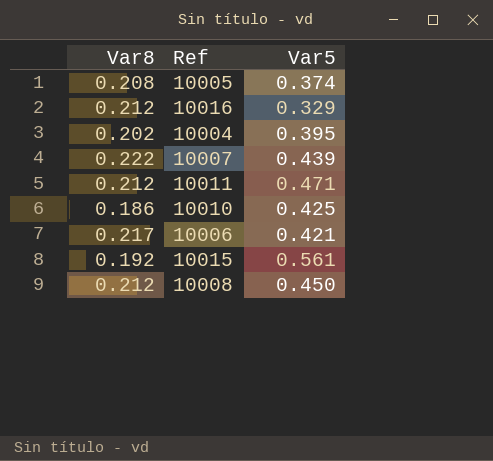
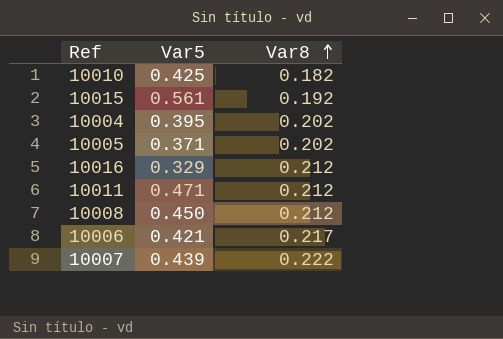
row order: none -> Var8 ascending
column Var8 | position: 1 -> 3
10010 | Var8: 0.186 -> 0.182
10005 | Var5: 0.374 -> 0.371
10005 | Var8: 0.208 -> 0.202

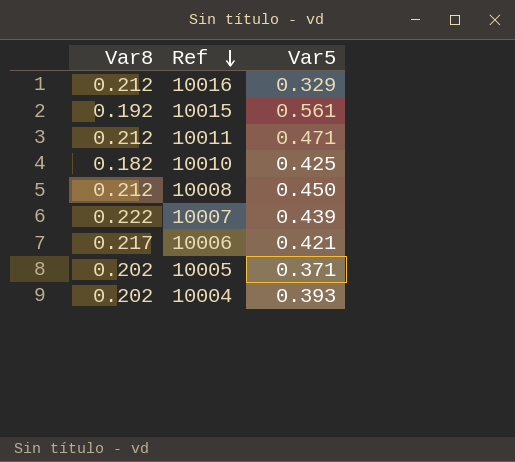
row order: Var8 ascending -> Ref descending
column Var8 | position: 3 -> 1
10004 | Var5: 0.395 -> 0.393

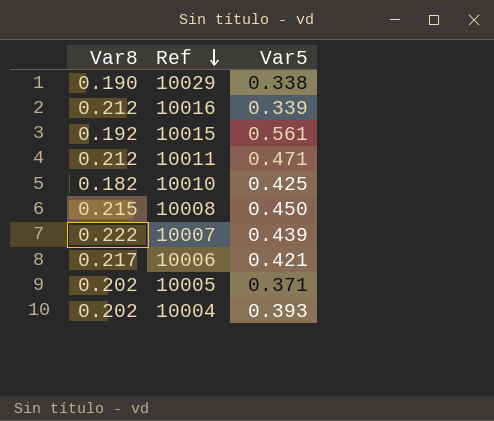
row 10029: none -> 0.190 | 0.338
10016 | Var5: 0.329 -> 0.339
10008 | Var8: 0.212 -> 0.215

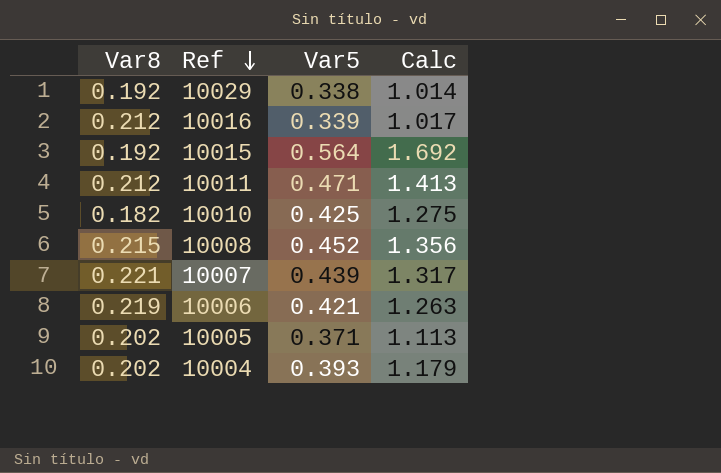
column Calc | formula: none -> [Var5] * 3
10029 | Var8: 0.190 -> 0.192
10015 | Var5: 0.561 -> 0.564
10008 | Var5: 0.450 -> 0.452
10007 | Var8: 0.222 -> 0.221
10006 | Var8: 0.217 -> 0.219

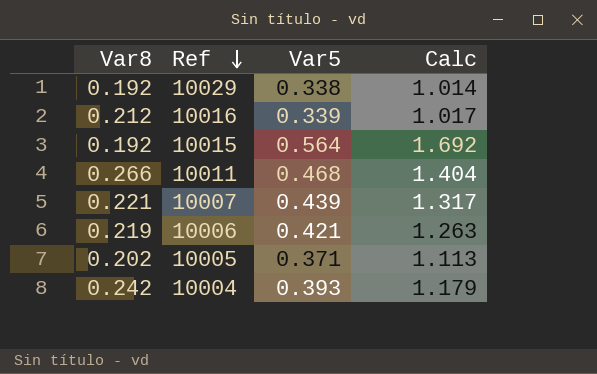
row 10010: 0.182 | 0.425 | 1.275 -> none
row 10008: 0.215 | 0.452 | 1.356 -> none
10011 | Var8: 0.212 -> 0.266
10011 | Var5: 0.471 -> 0.468
10011 | Calc: 1.413 -> 1.404
10004 | Var8: 0.202 -> 0.242

